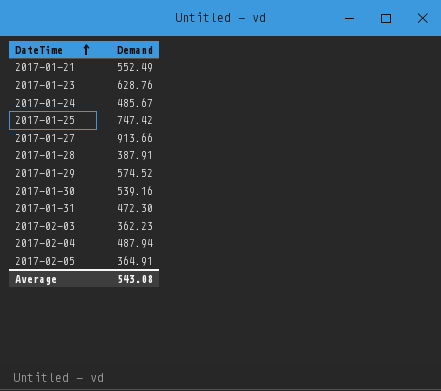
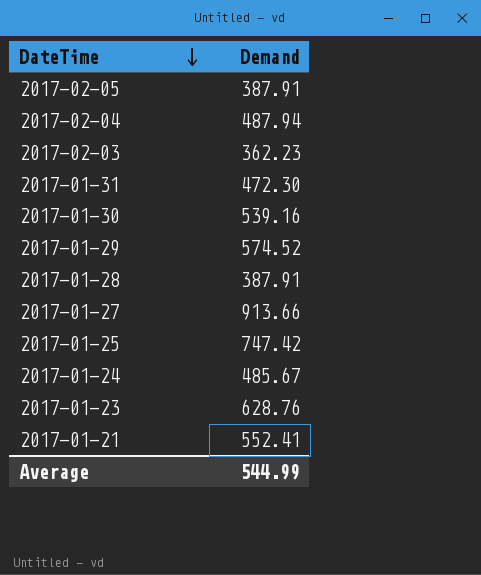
row order: DateTime ascending -> DateTime descending
2017-02-05 | Demand: 364.91 -> 387.91
2017-01-21 | Demand: 552.49 -> 552.41
Average | Demand: 543.08 -> 544.99

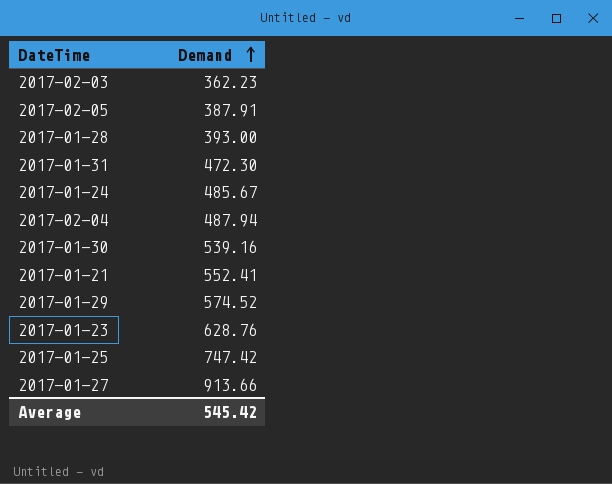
row order: DateTime descending -> Demand ascending
2017-01-28 | Demand: 387.91 -> 393.00
Average | Demand: 544.99 -> 545.42

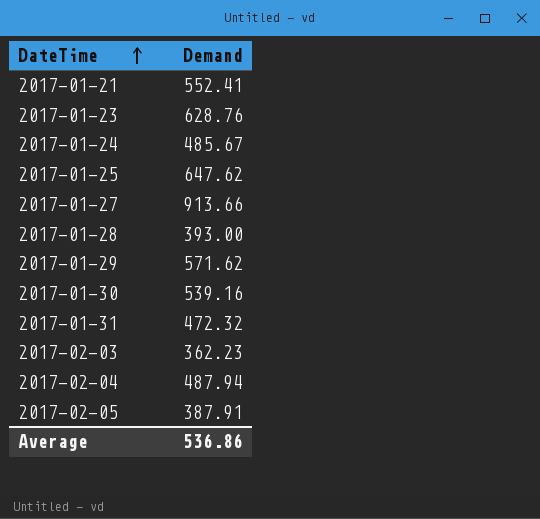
row order: Demand ascending -> DateTime ascending
2017-01-25 | Demand: 747.42 -> 647.62
2017-01-29 | Demand: 574.52 -> 571.62
2017-01-31 | Demand: 472.30 -> 472.32
Average | Demand: 545.42 -> 536.86

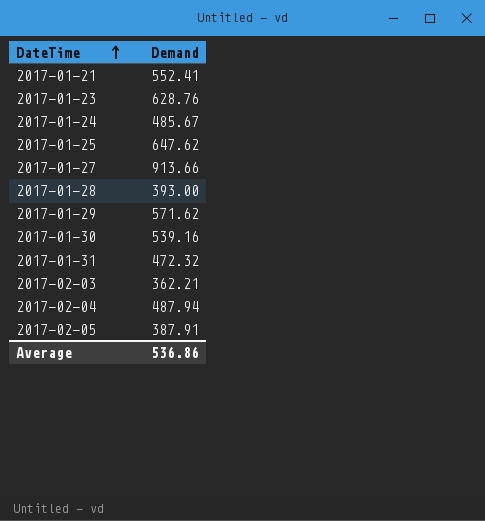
2017-02-03 | Demand: 362.23 -> 362.21

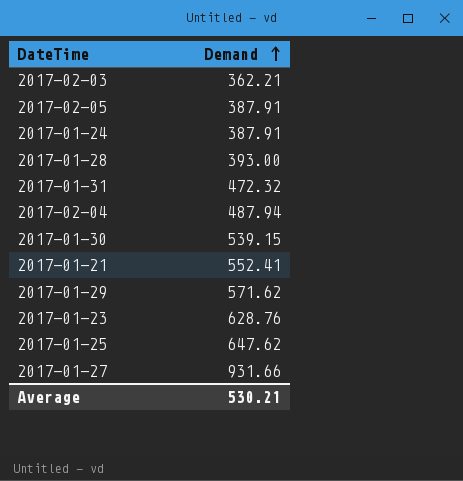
row order: DateTime ascending -> Demand ascending
2017-01-24 | Demand: 485.67 -> 387.91
2017-01-30 | Demand: 539.16 -> 539.15
2017-01-27 | Demand: 913.66 -> 931.66
Average | Demand: 536.86 -> 530.21

